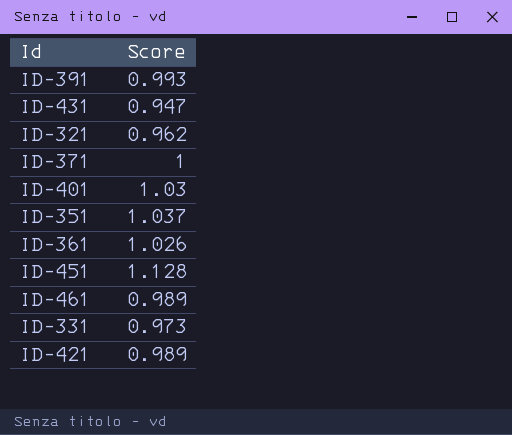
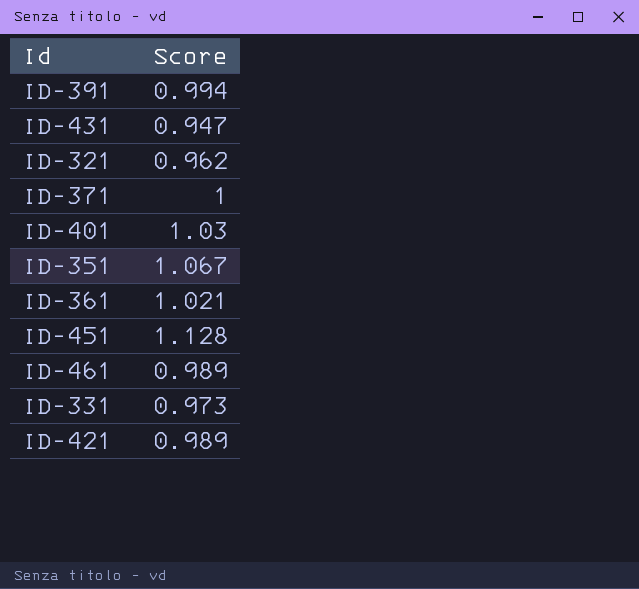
ID-391 | Score: 0.993 -> 0.994
ID-351 | Score: 1.037 -> 1.067
ID-361 | Score: 1.026 -> 1.021

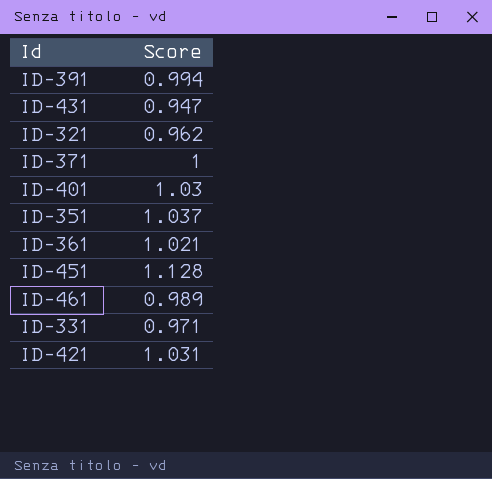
ID-351 | Score: 1.067 -> 1.037
ID-331 | Score: 0.973 -> 0.971
ID-421 | Score: 0.989 -> 1.031

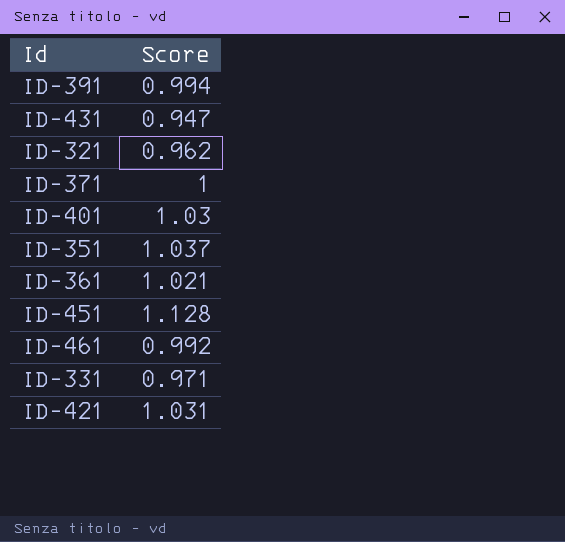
ID-461 | Score: 0.989 -> 0.992

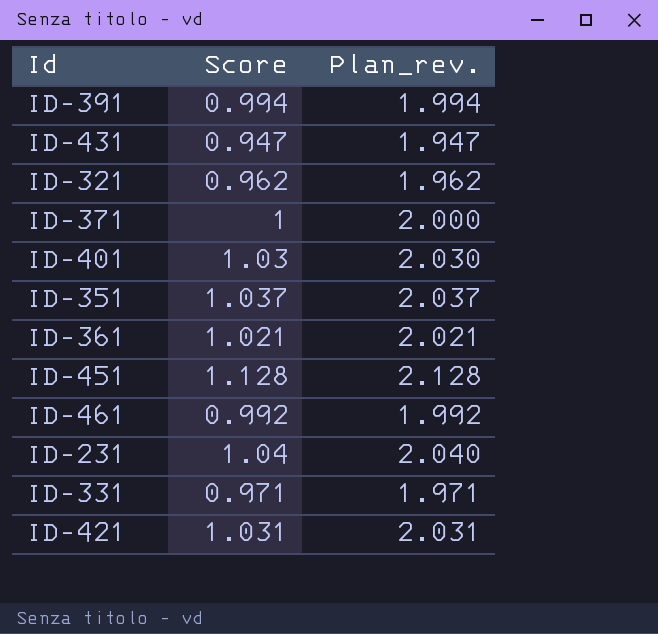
column Plan_rev. | formula: none -> [Score] + 1
row ID-231: none -> 1.04 | 2.040

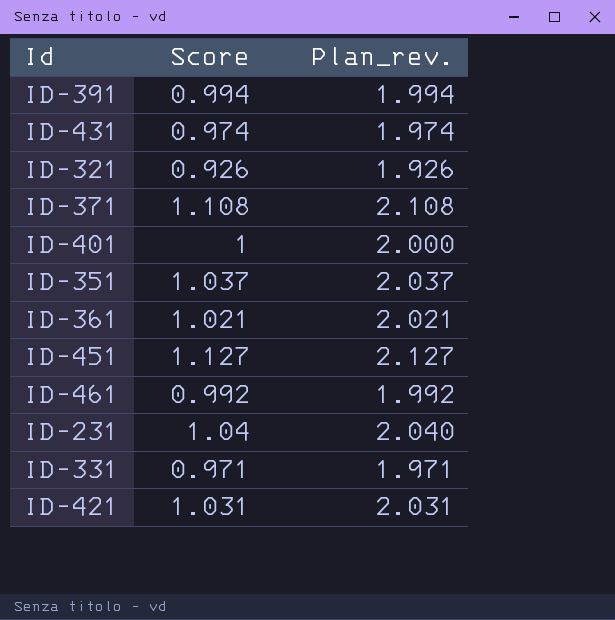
ID-431 | Score: 0.947 -> 0.974
ID-431 | Plan_rev.: 1.947 -> 1.974
ID-321 | Score: 0.962 -> 0.926
ID-321 | Plan_rev.: 1.962 -> 1.926
ID-371 | Score: 1 -> 1.108
ID-371 | Plan_rev.: 2.000 -> 2.108
ID-401 | Score: 1.03 -> 1
ID-401 | Plan_rev.: 2.030 -> 2.000
ID-451 | Score: 1.128 -> 1.127
ID-451 | Plan_rev.: 2.128 -> 2.127

